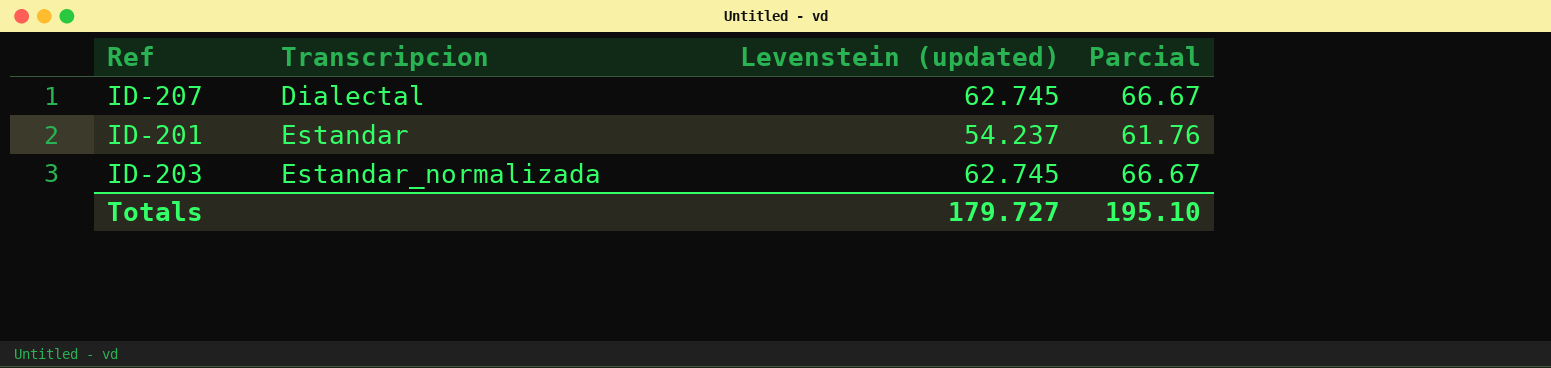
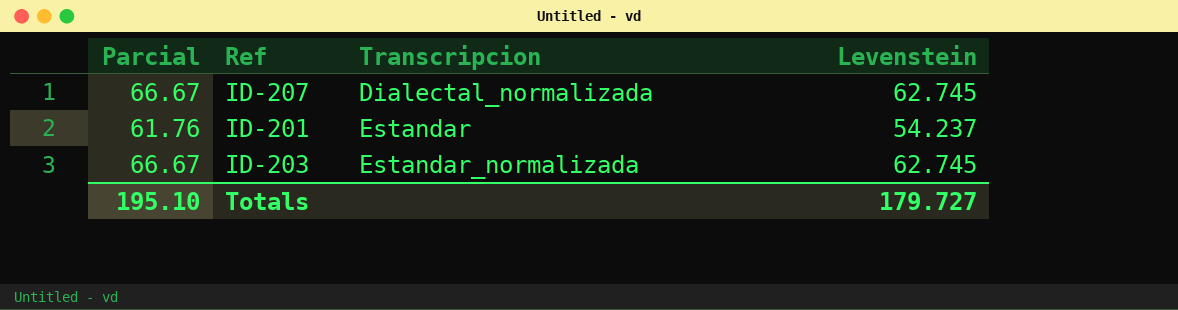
column Parcial | position: 4 -> 1
column name: Levenstein (updated) -> Levenstein
ID-207 | Transcripcion: Dialectal -> Dialectal_normalizada

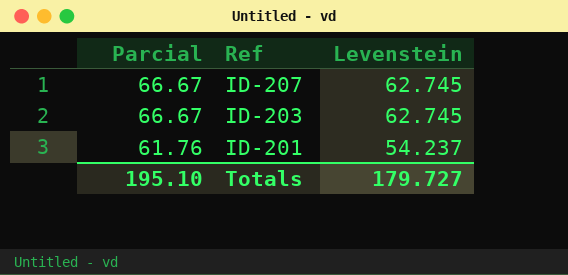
row order: Transcripcion ascending -> Parcial descending
column Transcripcion | position: 3 -> none

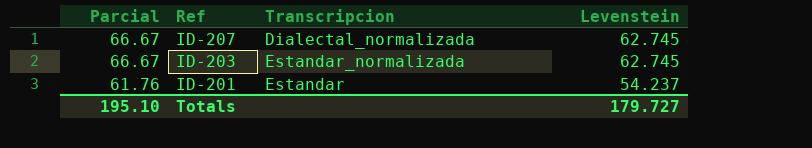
column Transcripcion | position: none -> 3

